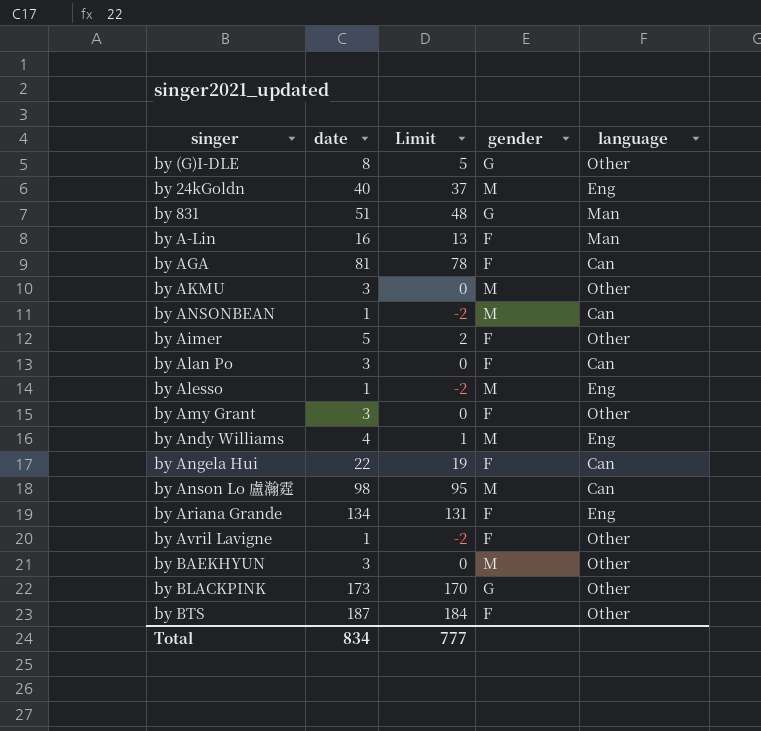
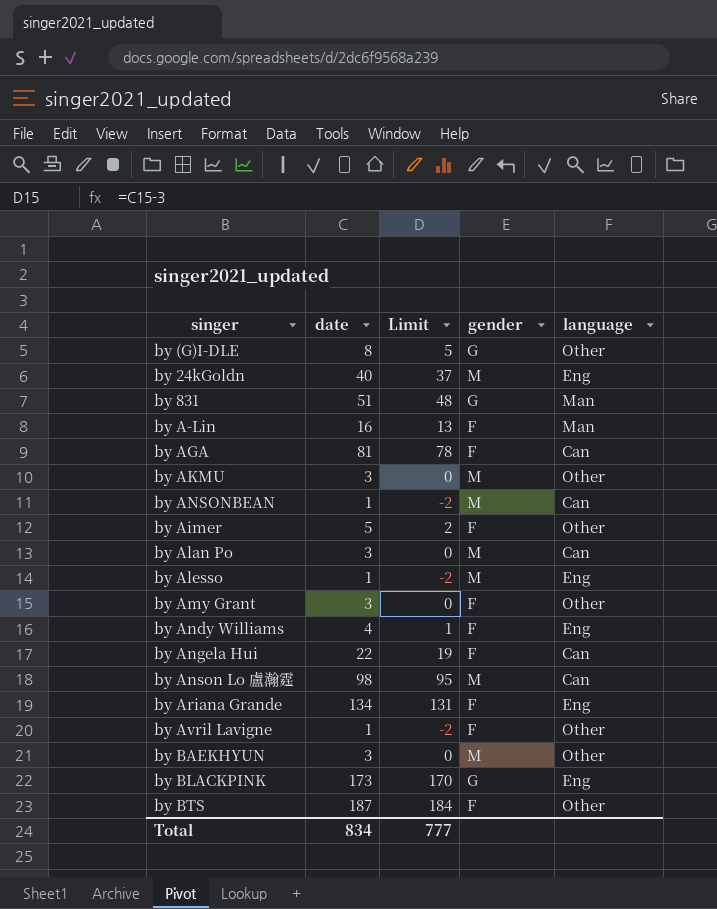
by Alan Po | gender: F -> M
by Andy Williams | gender: M -> F
by BLACKPINK | language: Other -> Eng

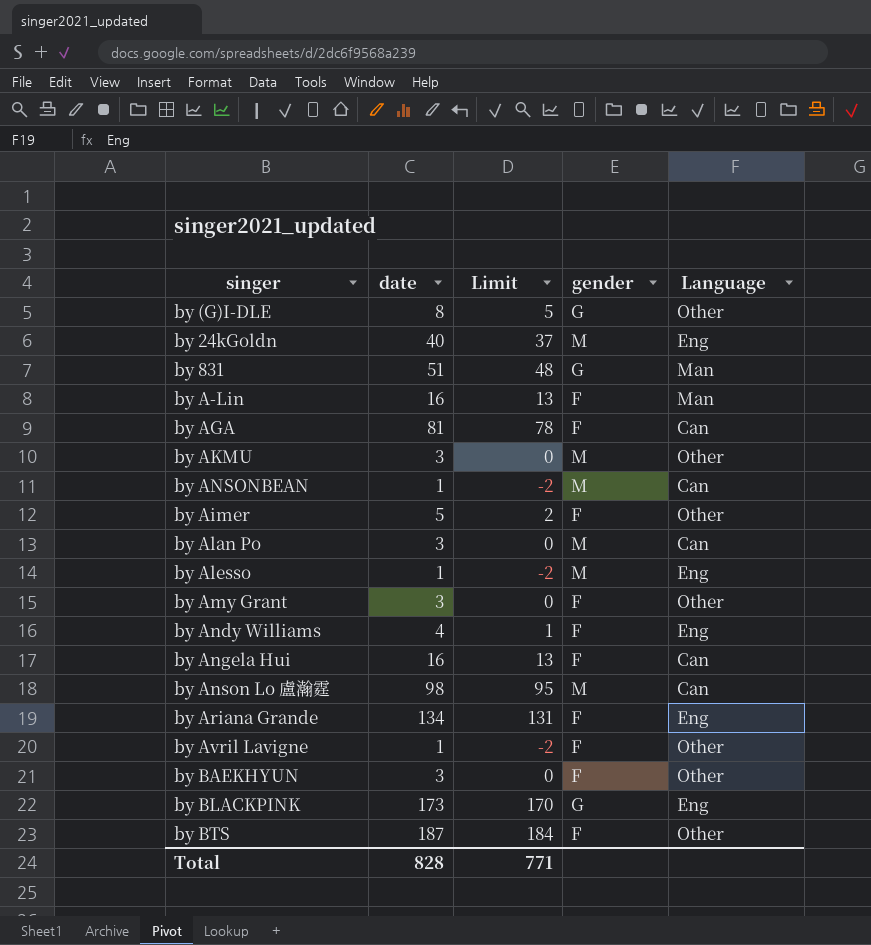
column name: language -> Language
by Angela Hui | date: 22 -> 16
by Angela Hui | Limit: 19 -> 13
by BAEKHYUN | gender: M -> F
Total | date: 834 -> 828
Total | Limit: 777 -> 771

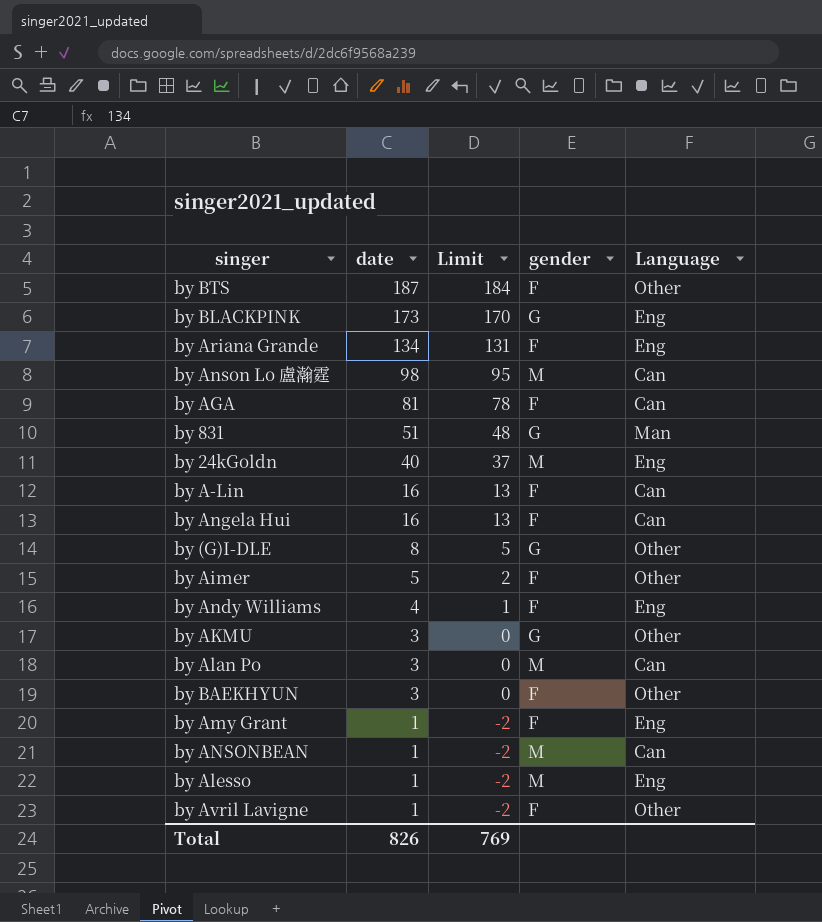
row order: none -> date descending
by A-Lin | Language: Man -> Can
by AKMU | gender: M -> G
by Amy Grant | date: 3 -> 1
by Amy Grant | Limit: 0 -> -2
by Amy Grant | Language: Other -> Eng
Total | date: 828 -> 826
Total | Limit: 771 -> 769

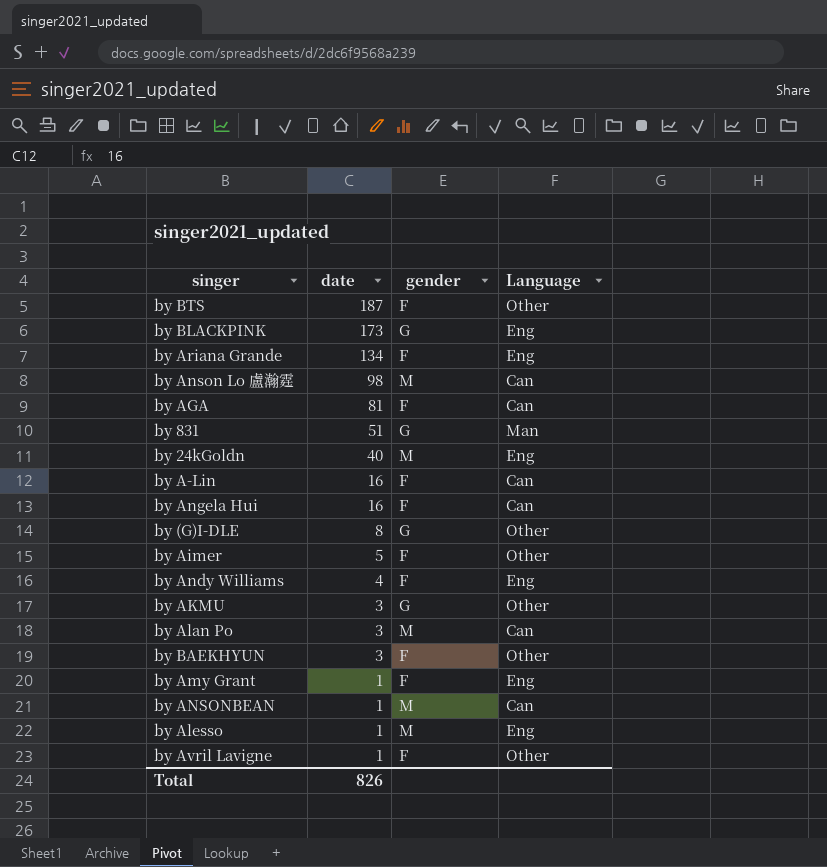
column Limit | formula: [date] - 3 -> none

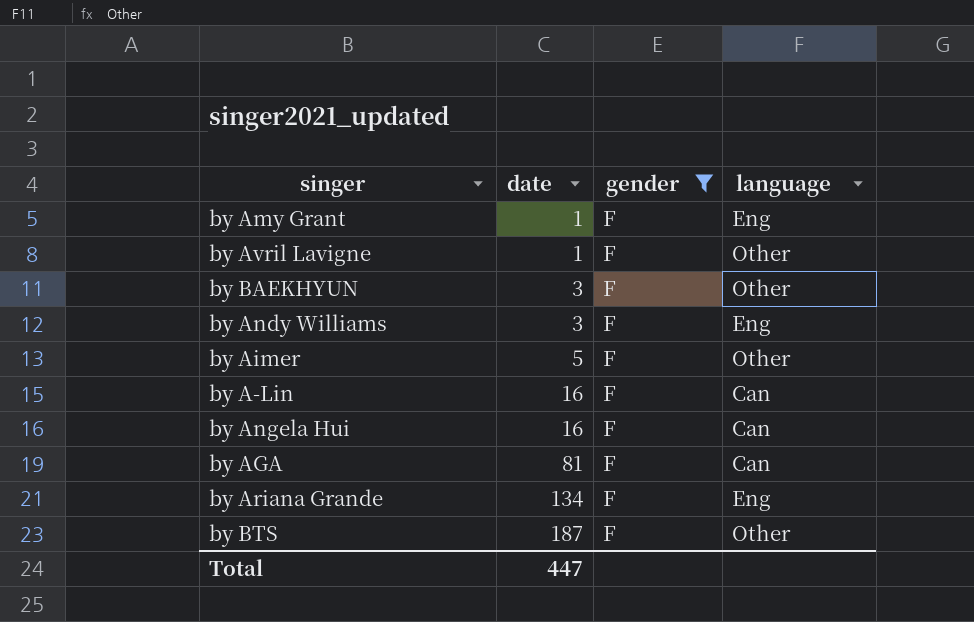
filter: none -> gender = F
row order: date descending -> date ascending
column name: Language -> language
by Andy Williams | date: 4 -> 3
Total | date: 826 -> 447

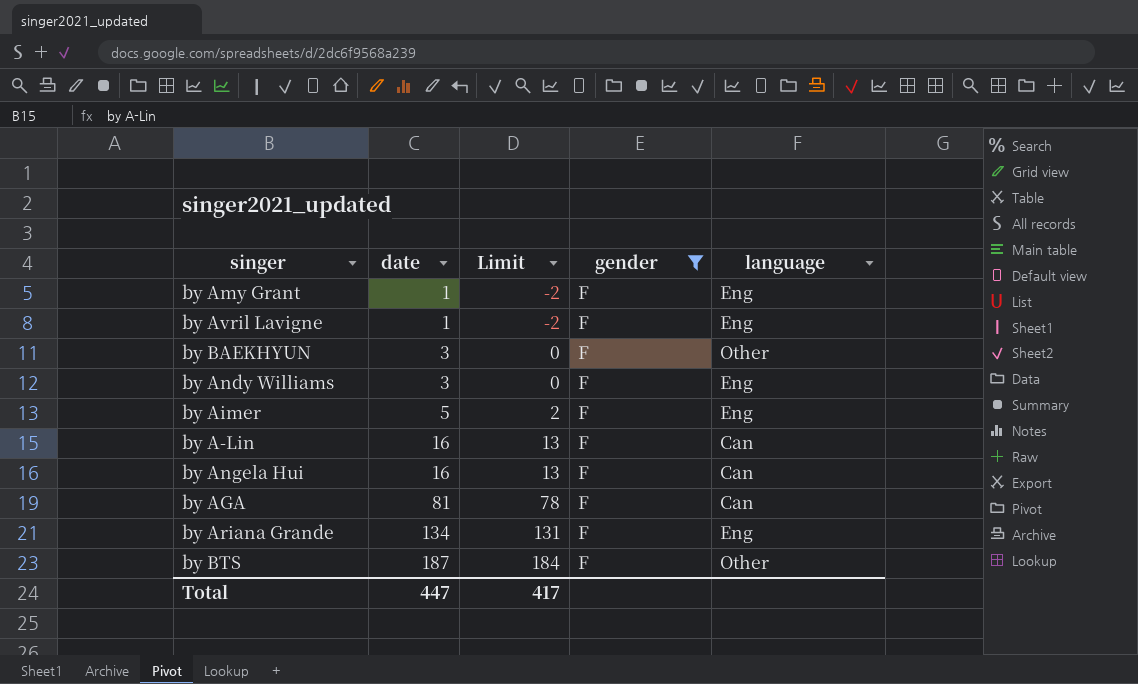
column Limit | formula: none -> [date] - 3
by Avril Lavigne | language: Other -> Eng
by Aimer | language: Other -> Eng

